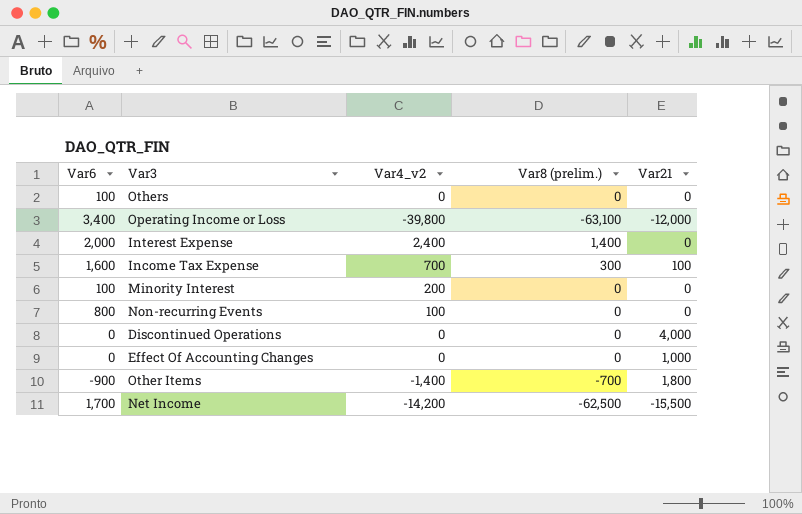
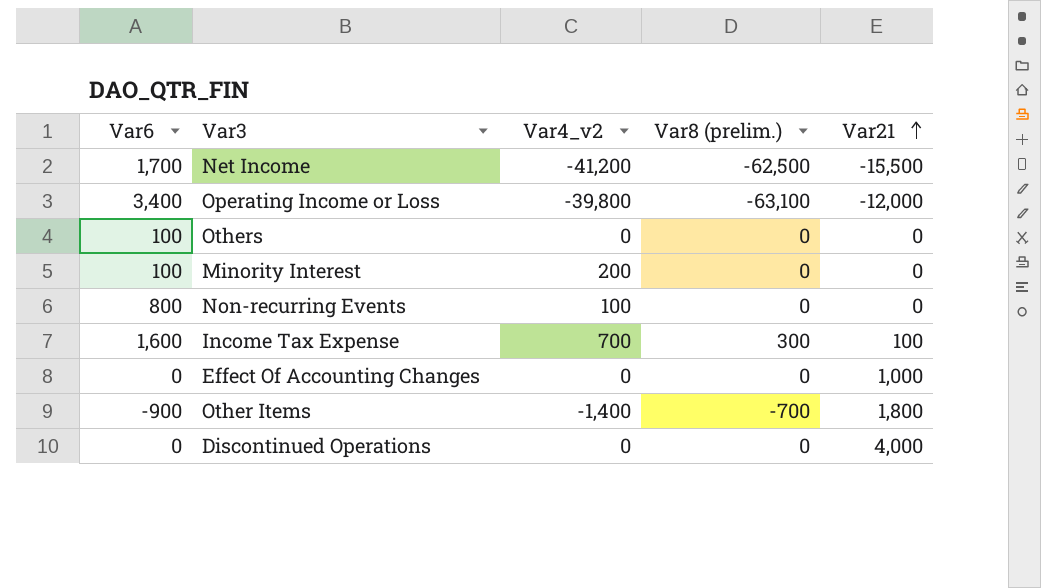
row order: none -> Var21 ascending
row Interest Expense: 2,000 | 2,400 | 1,400 | 0 -> none
Net Income | Var4_v2: -14,200 -> -41,200

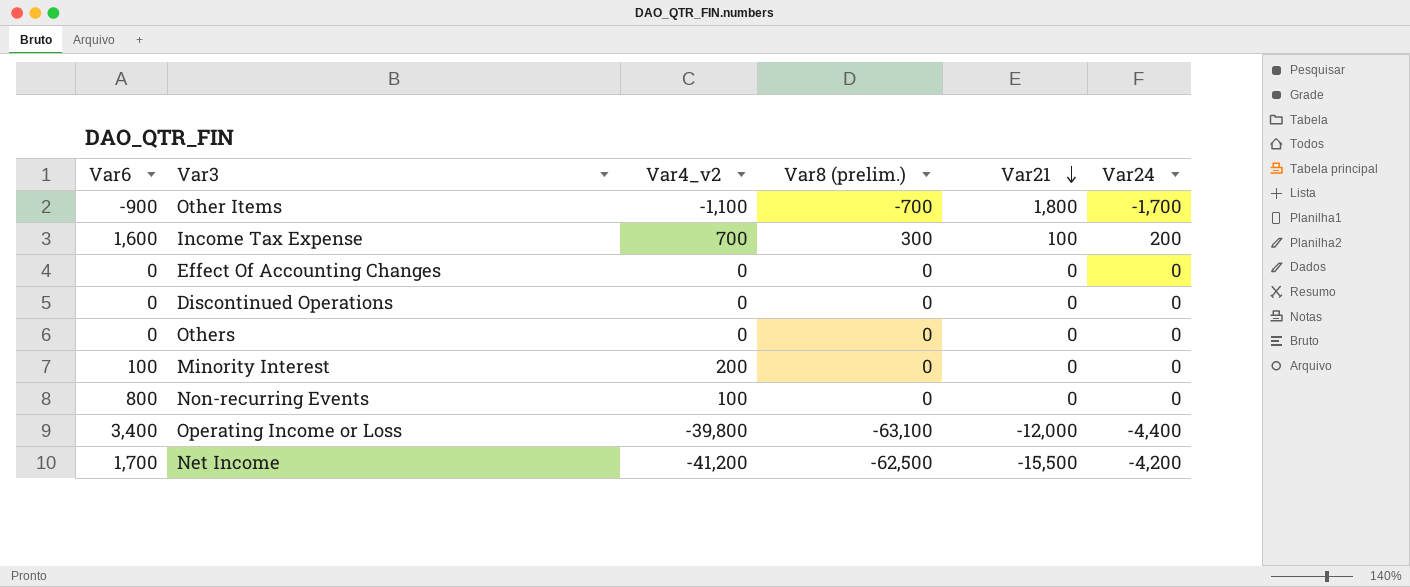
row order: Var21 ascending -> Var21 descending
column Var24 | position: none -> 6
Other Items | Var4_v2: -1,400 -> -1,100
Effect Of Accounting Changes | Var21: 1,000 -> 0
Discontinued Operations | Var21: 4,000 -> 0
Others | Var6: 100 -> 0

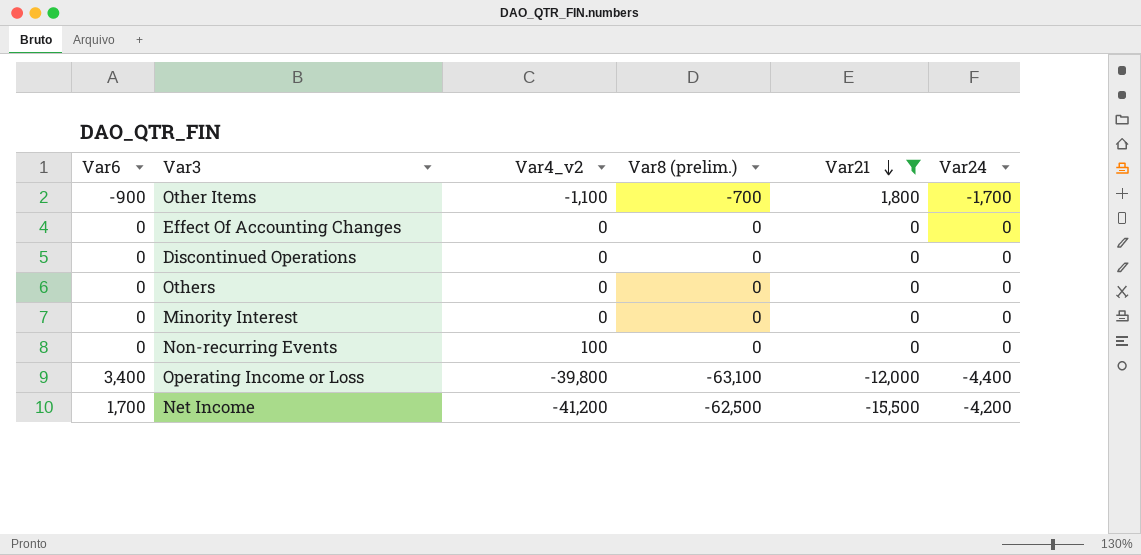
filter: none -> Var21 != 100
Minority Interest | Var6: 100 -> 0
Minority Interest | Var4_v2: 200 -> 0
Non-recurring Events | Var6: 800 -> 0

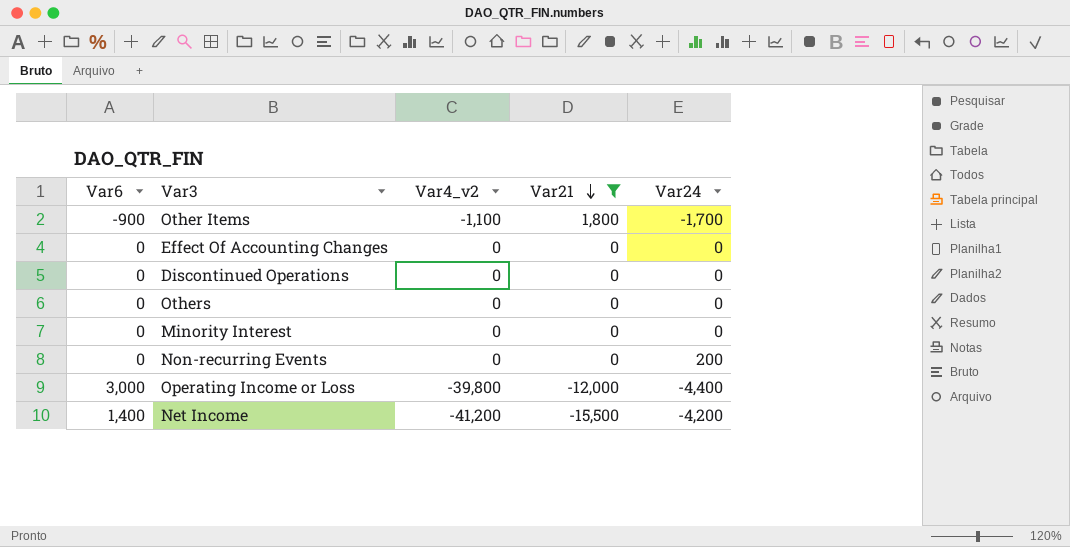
column Var8 (prelim.) | position: 4 -> none
Non-recurring Events | Var4_v2: 100 -> 0
Non-recurring Events | Var24: 0 -> 200
Operating Income or Loss | Var6: 3,400 -> 3,000
Net Income | Var6: 1,700 -> 1,400

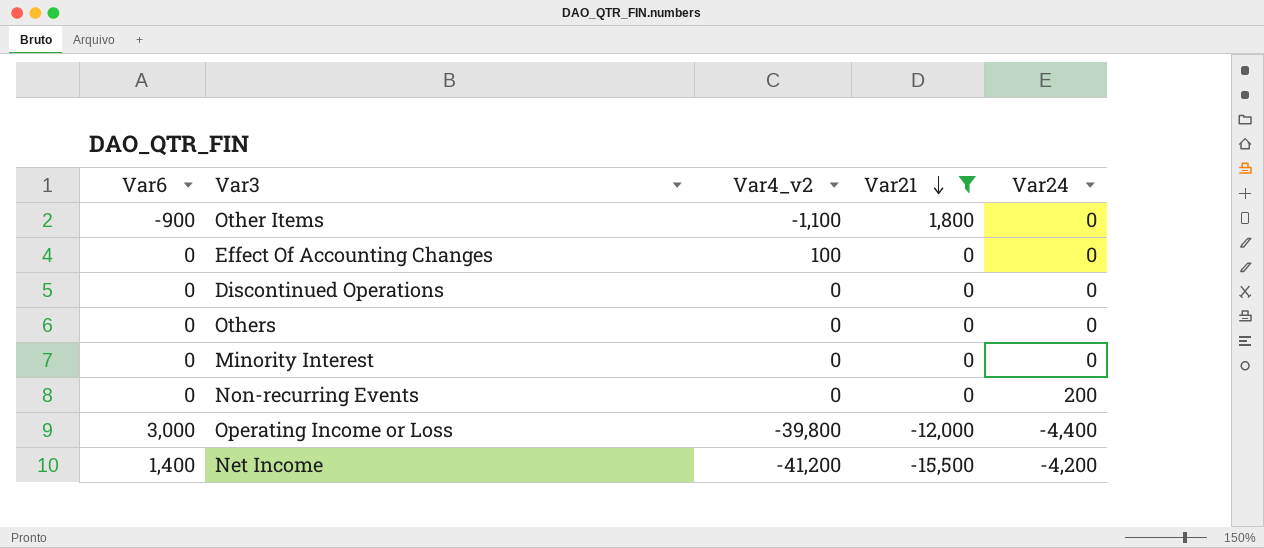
Other Items | Var24: -1,700 -> 0
Effect Of Accounting Changes | Var4_v2: 0 -> 100

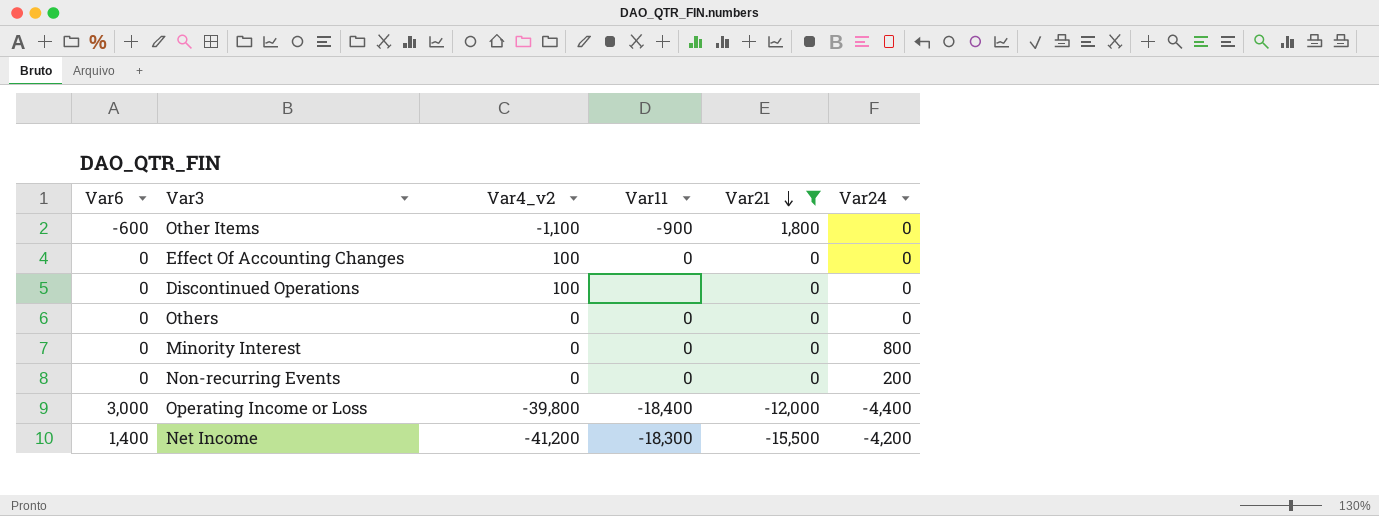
column Var11 | position: none -> 4
Other Items | Var6: -900 -> -600
Discontinued Operations | Var4_v2: 0 -> 100
Minority Interest | Var24: 0 -> 800

